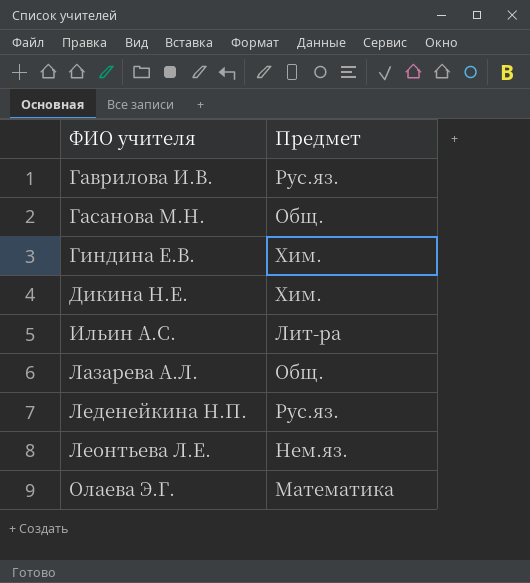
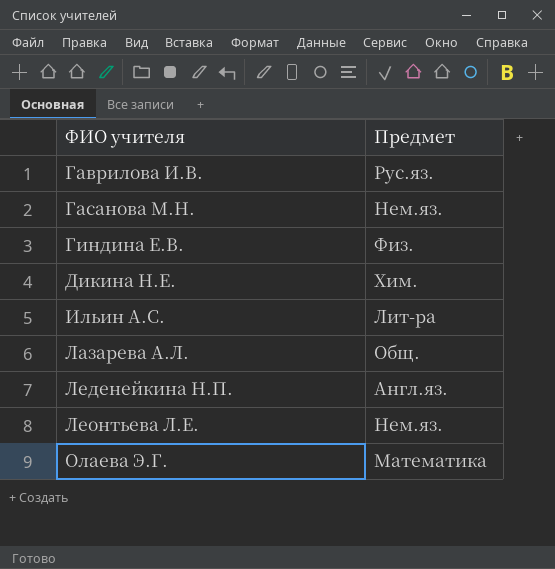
Гасанова М.Н. | Предмет: Общ. -> Нем.яз.
Гиндина Е.В. | Предмет: Хим. -> Физ.
Леденейкина Н.П. | Предмет: Рус.яз. -> Англ.яз.

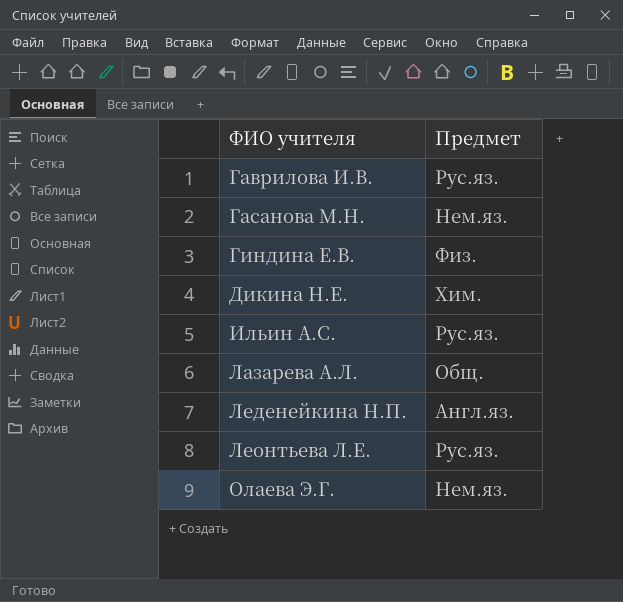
Ильин А.С. | Предмет: Лит-ра -> Рус.яз.
Леонтьева Л.Е. | Предмет: Нем.яз. -> Рус.яз.
Олаева Э.Г. | Предмет: Математика -> Нем.яз.

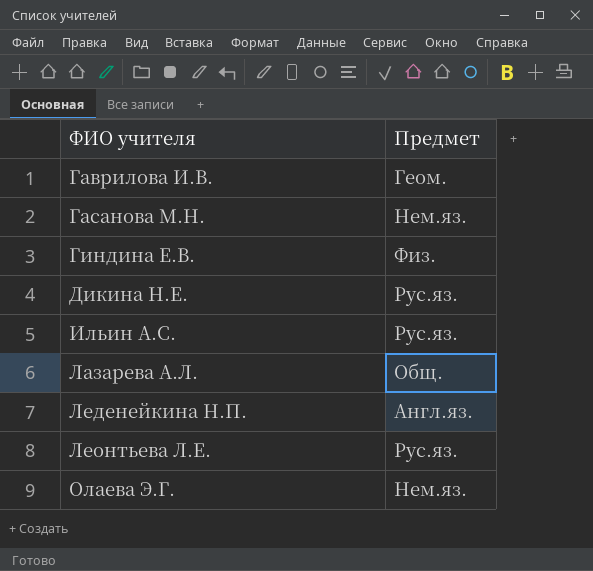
Гаврилова И.В. | Предмет: Рус.яз. -> Геом.
Дикина Н.Е. | Предмет: Хим. -> Рус.яз.

